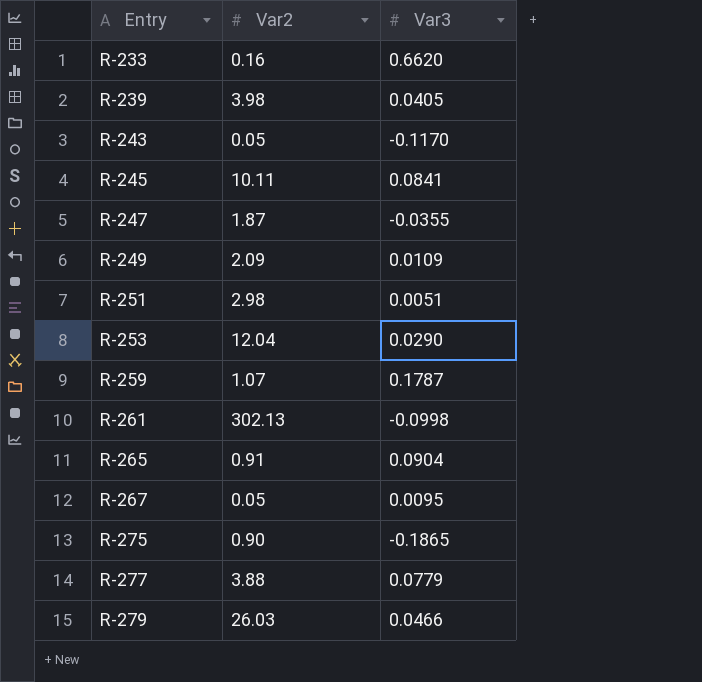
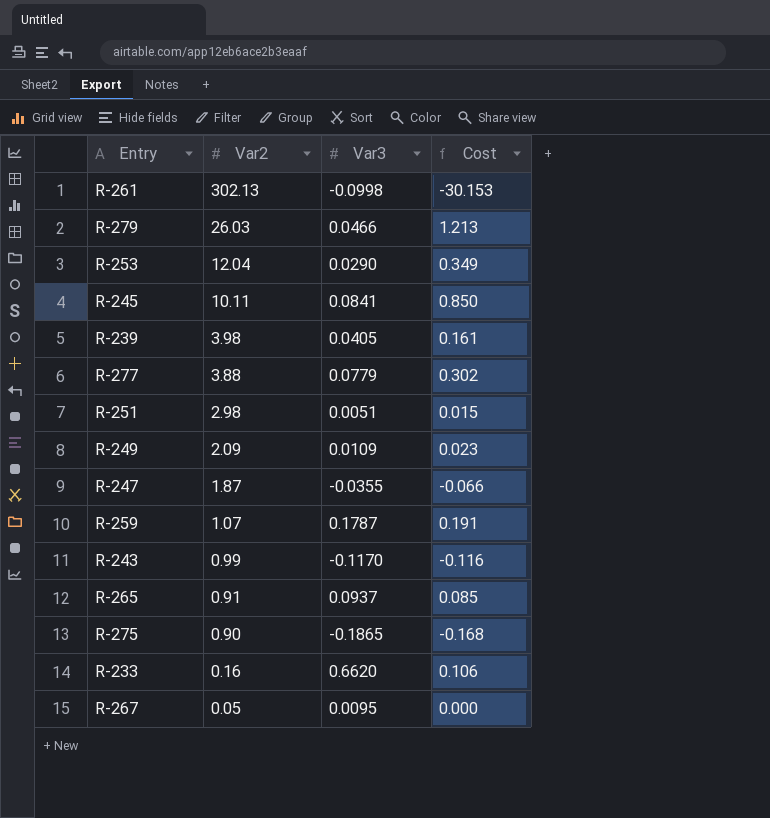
row order: Entry ascending -> Var2 descending
column Cost | formula: none -> [Var2] * [Var3]
R-243 | Var2: 0.05 -> 0.99
R-265 | Var3: 0.0904 -> 0.0937

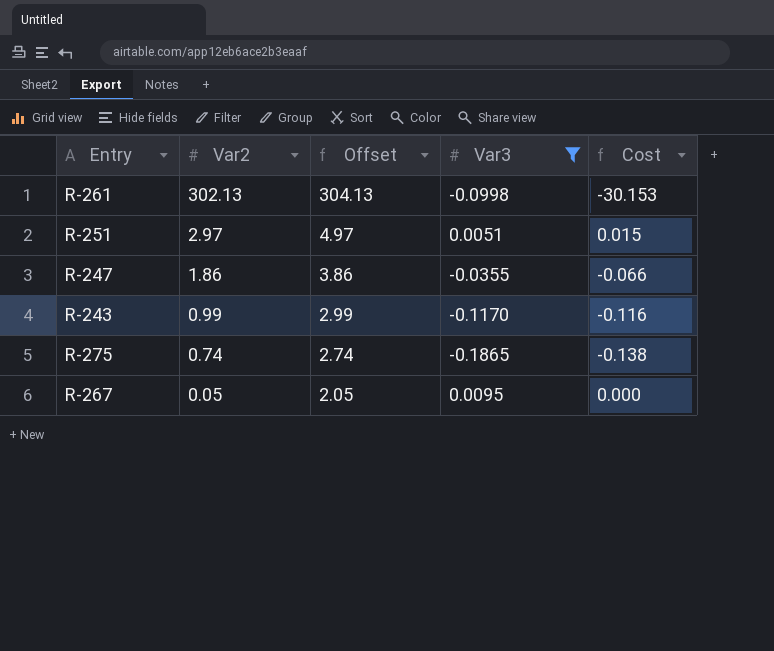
filter: none -> Var3 <= 0.0095
column Offset | formula: none -> [Var2] + 2
R-251 | Var2: 2.98 -> 2.97
R-247 | Var2: 1.87 -> 1.86
R-275 | Var2: 0.90 -> 0.74
R-275 | Cost: -0.168 -> -0.138

